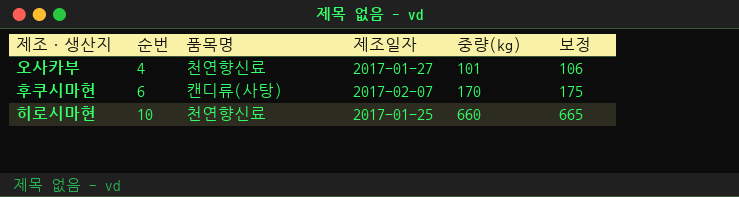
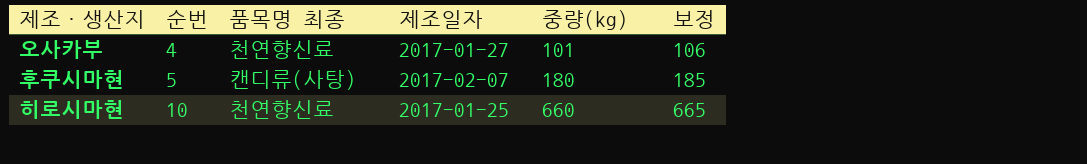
column name: 품목명 -> 품목명 최종
후쿠시마현 | 순번: 6 -> 5
후쿠시마현 | 중량(kg): 170 -> 180
후쿠시마현 | 보정: 175 -> 185

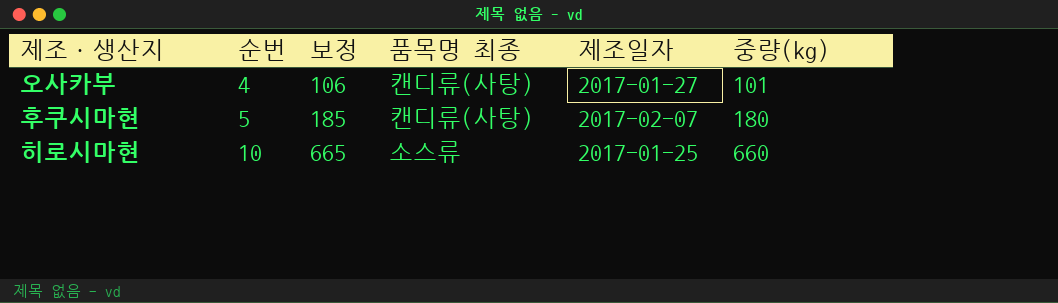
column 보정 | position: 6 -> 3
오사카부 | 품목명 최종: 천연향신료 -> 캔디류(사탕)
히로시마현 | 품목명 최종: 천연향신료 -> 소스류

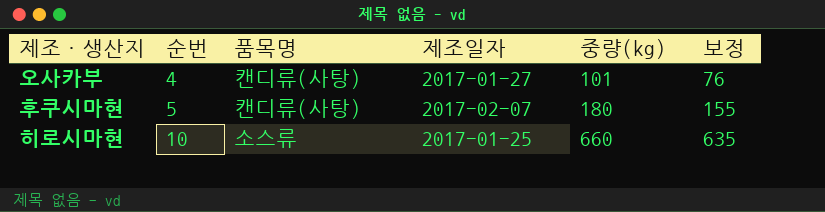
column name: 품목명 최종 -> 품목명
column 보정 | formula: [중량(kg)] + 5 -> [중량(kg)] - 25
column 보정 | position: 3 -> 6

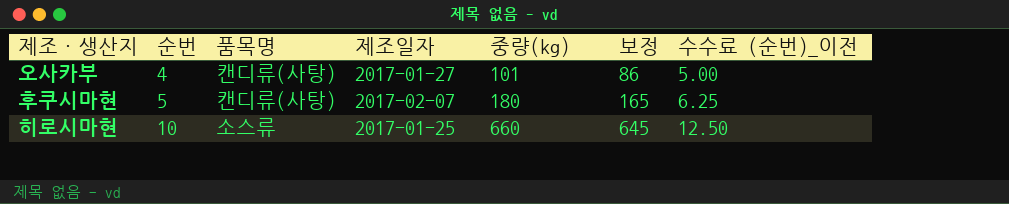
column 보정 | formula: [중량(kg)] - 25 -> [중량(kg)] - 15
column 수수료 (순번)_이전 | formula: none -> [순번] * 1.25

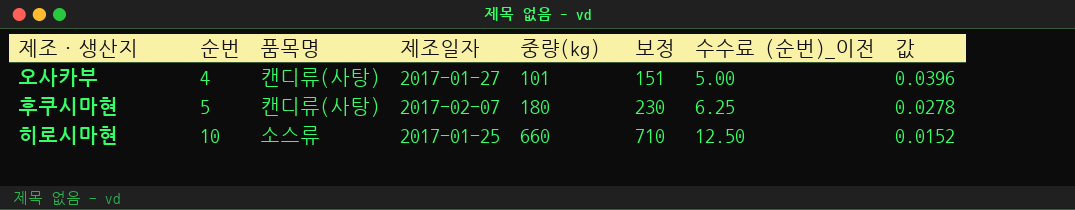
column 보정 | formula: [중량(kg)] - 15 -> [중량(kg)] + 50
column 값 | formula: none -> [순번] / [중량(kg)]

